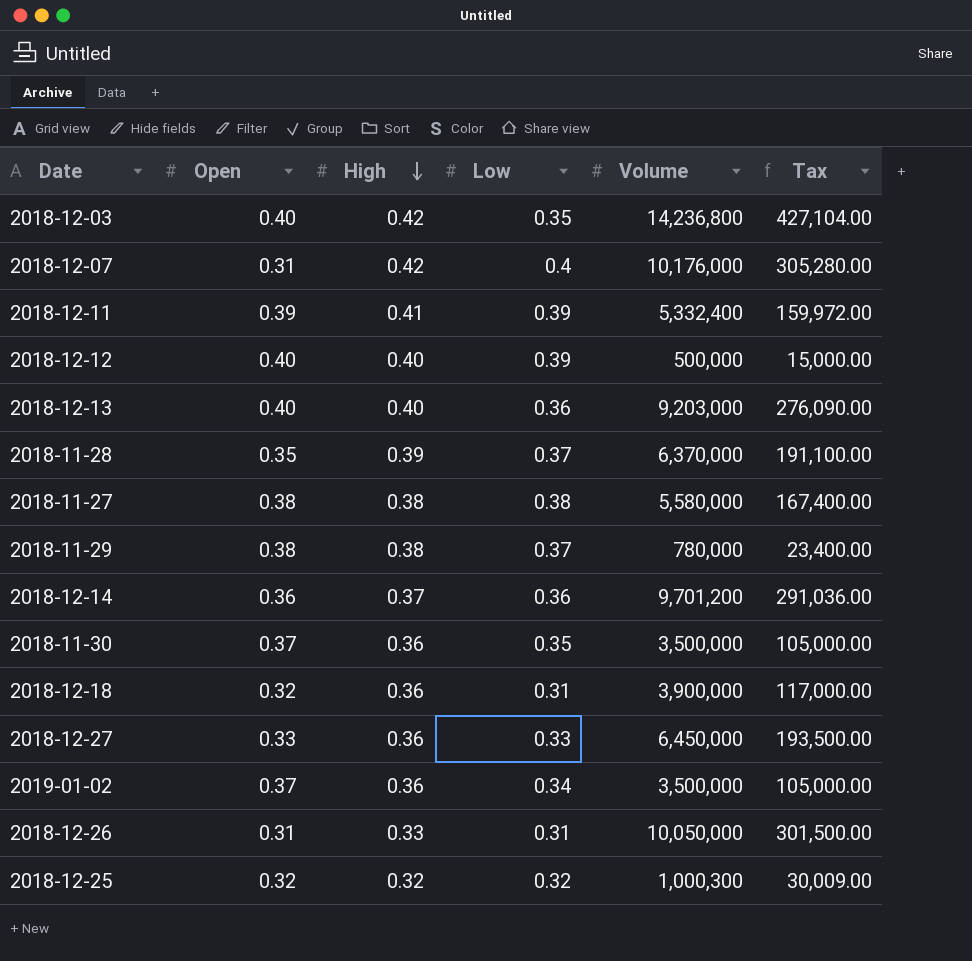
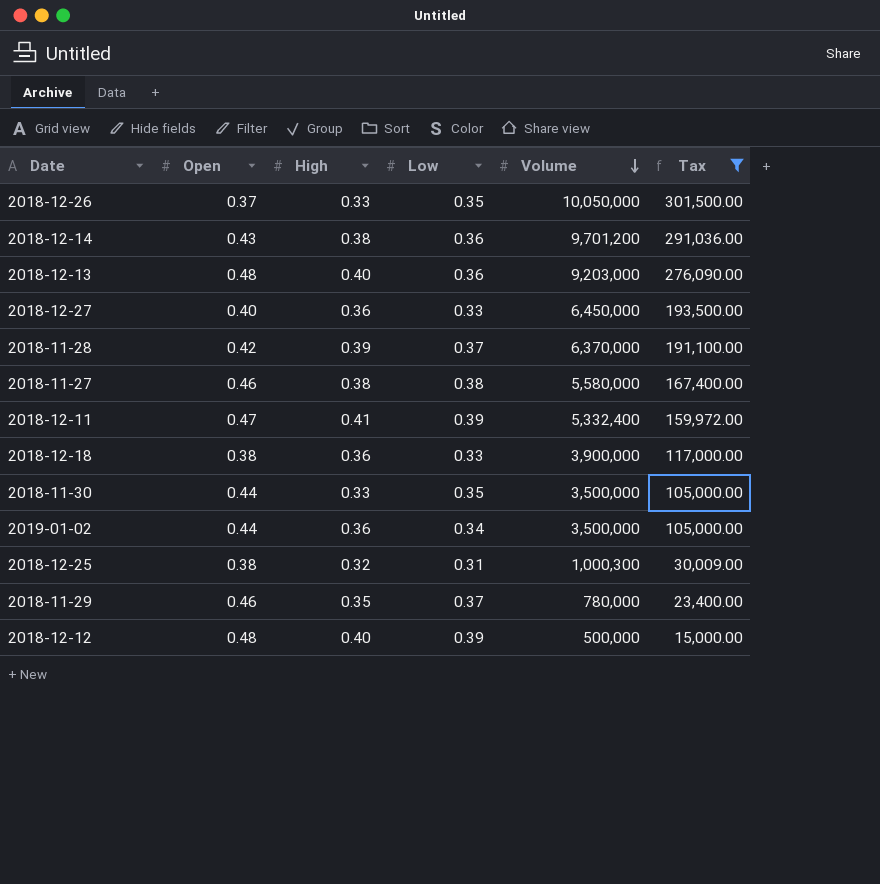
filter: none -> Tax <= 301,500.00
row order: High descending -> Volume descending
2018-12-26 | Open: 0.31 -> 0.37
2018-12-26 | Low: 0.31 -> 0.35
2018-12-14 | Open: 0.36 -> 0.43
2018-12-14 | High: 0.37 -> 0.38
2018-12-13 | Open: 0.40 -> 0.48
2018-12-27 | Open: 0.33 -> 0.40
2018-11-28 | Open: 0.35 -> 0.42
2018-11-27 | Open: 0.38 -> 0.46
2018-12-11 | Open: 0.39 -> 0.47
2018-12-18 | Open: 0.32 -> 0.38
2018-12-18 | Low: 0.31 -> 0.33
2018-11-30 | Open: 0.37 -> 0.44
2018-11-30 | High: 0.36 -> 0.33
2019-01-02 | Open: 0.37 -> 0.44
2018-12-25 | Open: 0.32 -> 0.38
2018-12-25 | Low: 0.32 -> 0.31
2018-11-29 | Open: 0.38 -> 0.46
2018-11-29 | High: 0.38 -> 0.35
2018-12-12 | Open: 0.40 -> 0.48

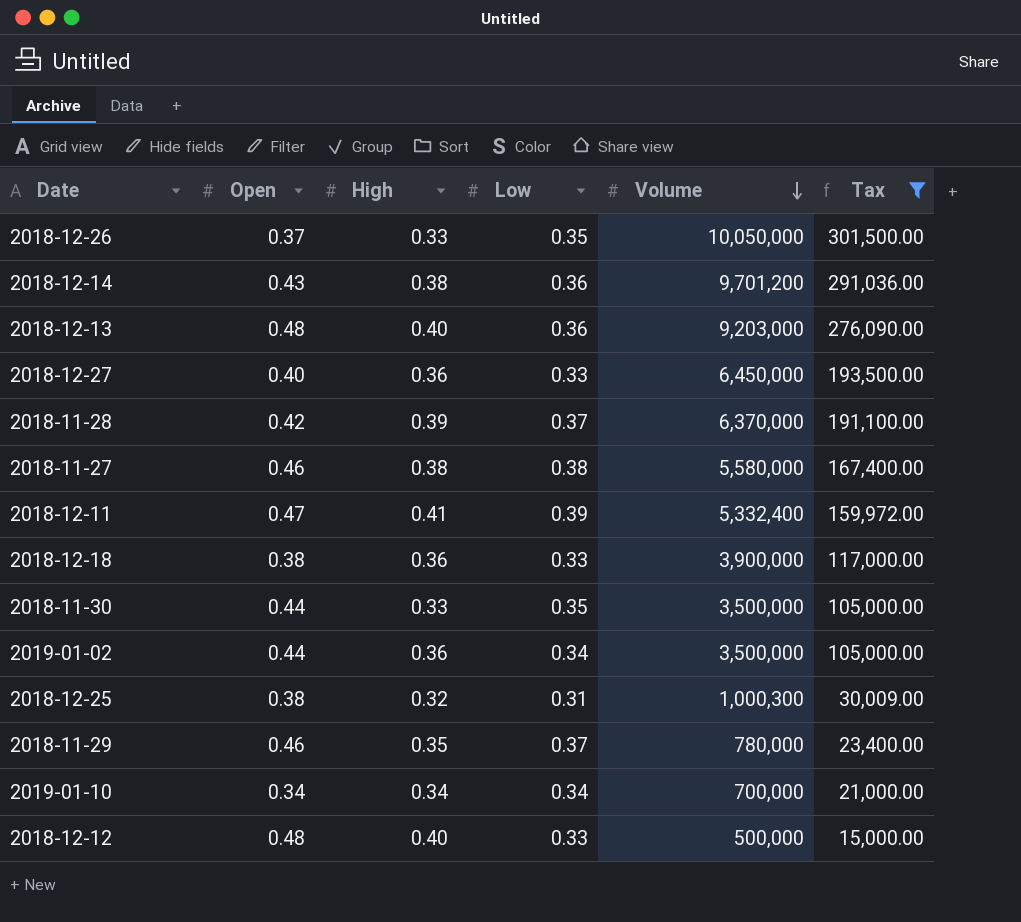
row 2019-01-10: none -> 0.34 | 0.34 | 0.34 | 700,000 | 21,000.00
2018-12-12 | Low: 0.39 -> 0.33

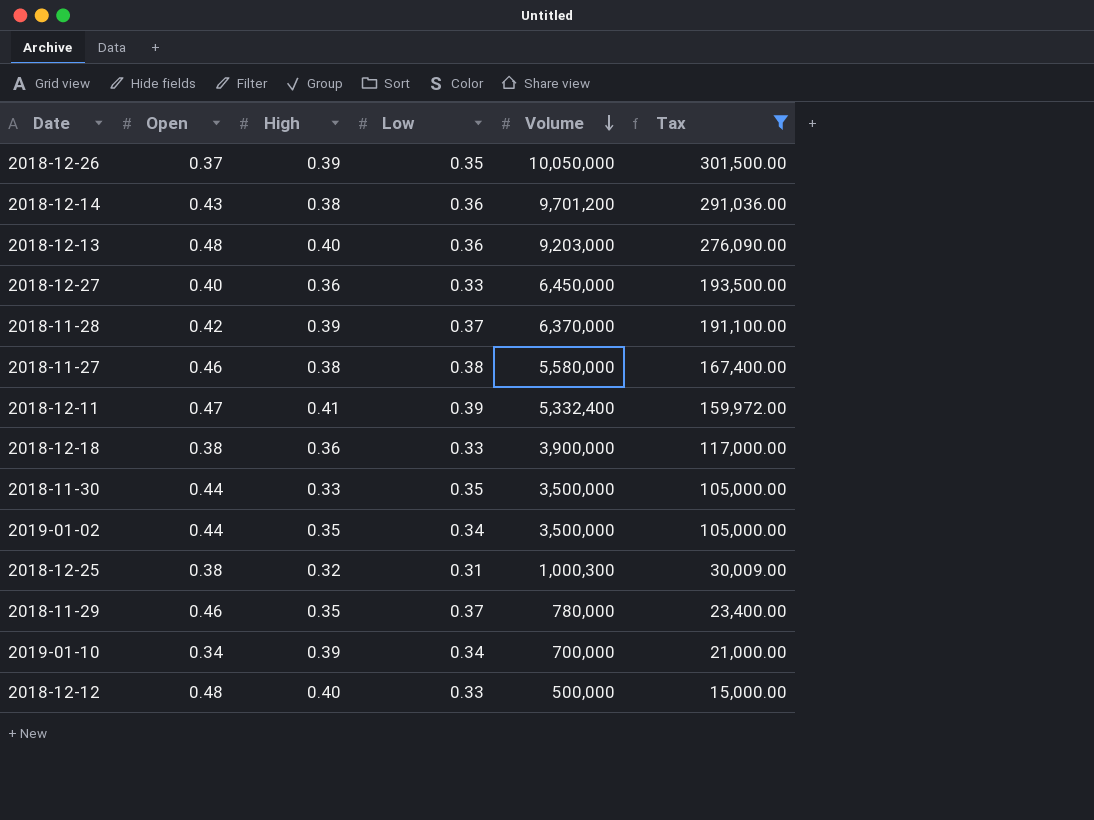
2018-12-26 | High: 0.33 -> 0.39
2019-01-02 | High: 0.36 -> 0.35
2019-01-10 | High: 0.34 -> 0.39

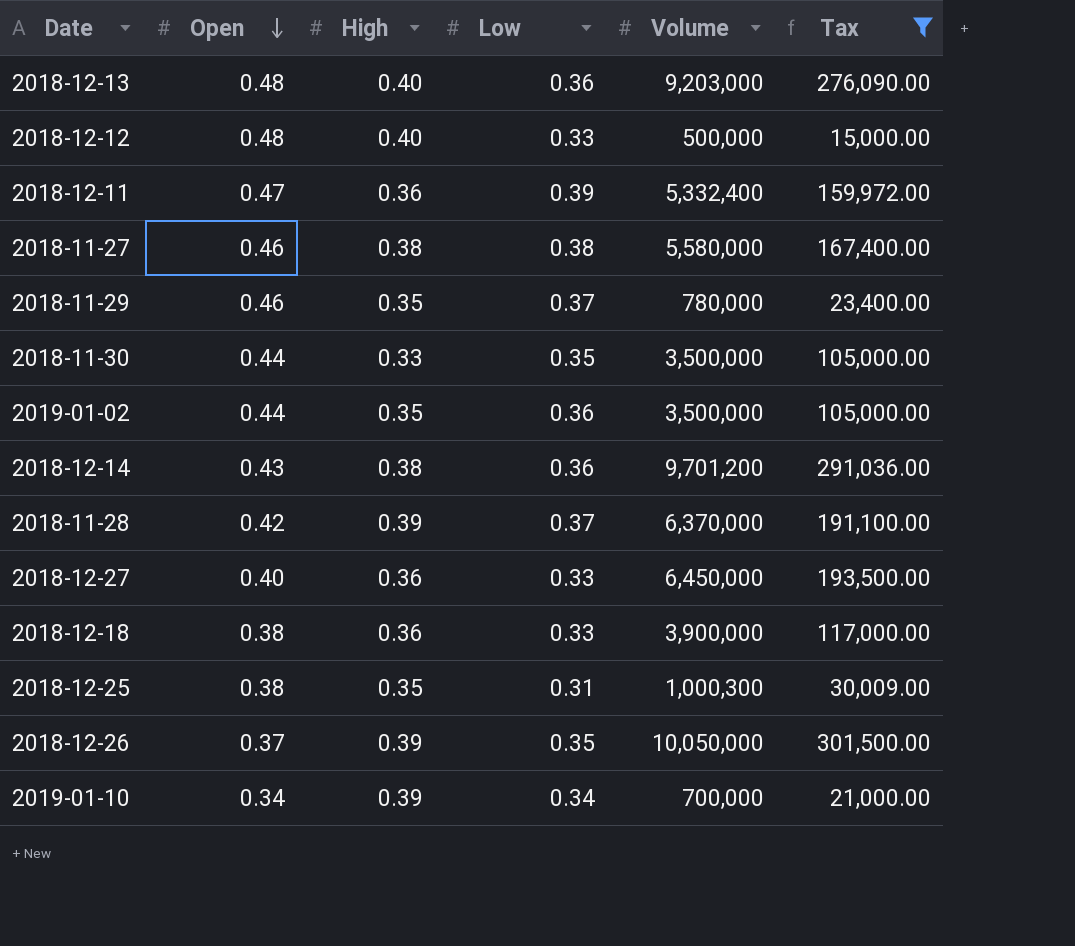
row order: Volume descending -> Open descending
2018-12-11 | High: 0.41 -> 0.36
2019-01-02 | Low: 0.34 -> 0.36
2018-12-25 | High: 0.32 -> 0.35

